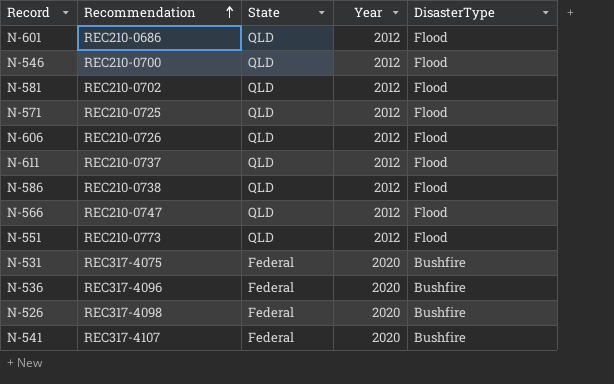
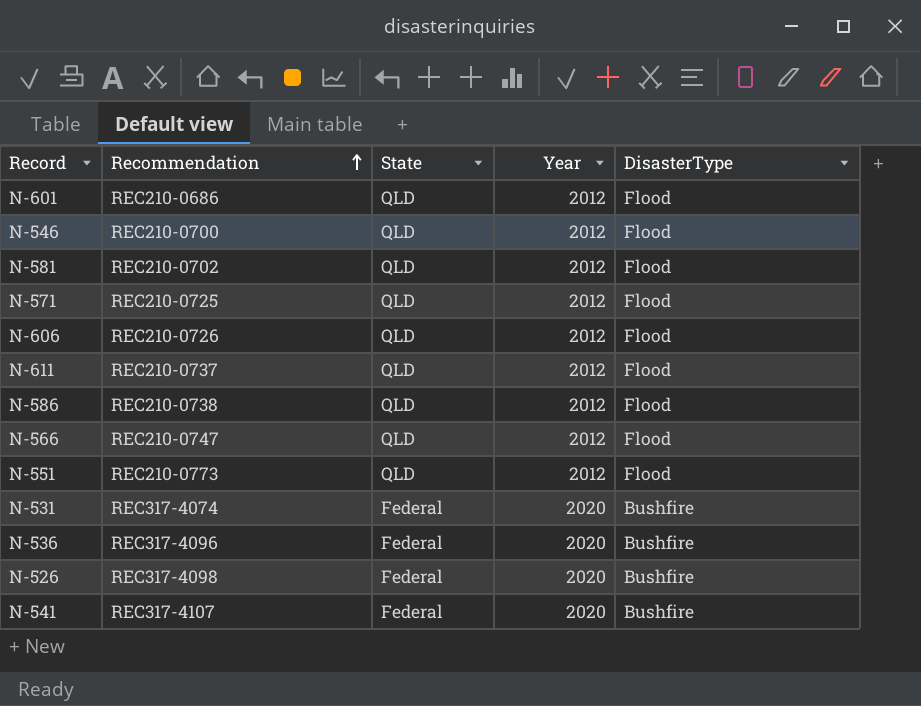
N-531 | Recommendation: REC317-4075 -> REC317-4074

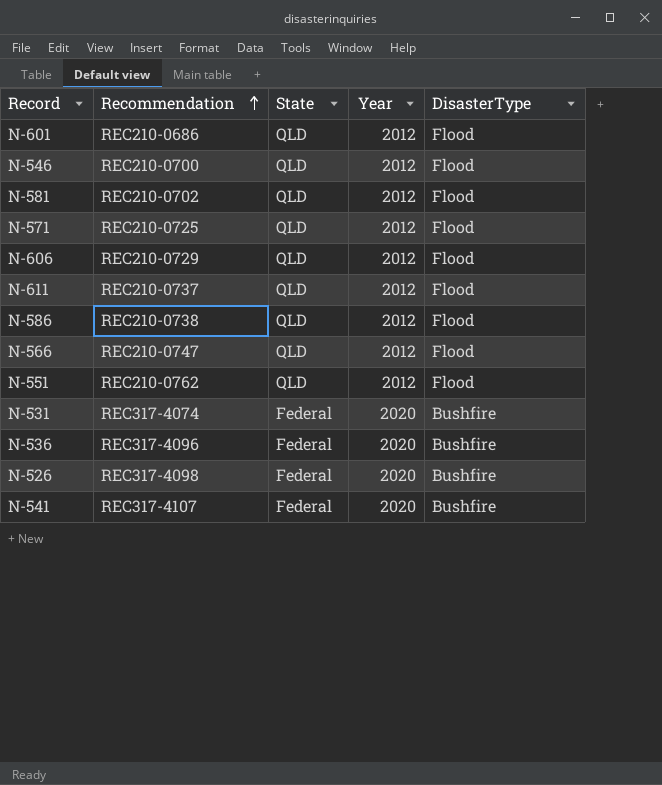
N-606 | Recommendation: REC210-0726 -> REC210-0729
N-551 | Recommendation: REC210-0773 -> REC210-0762

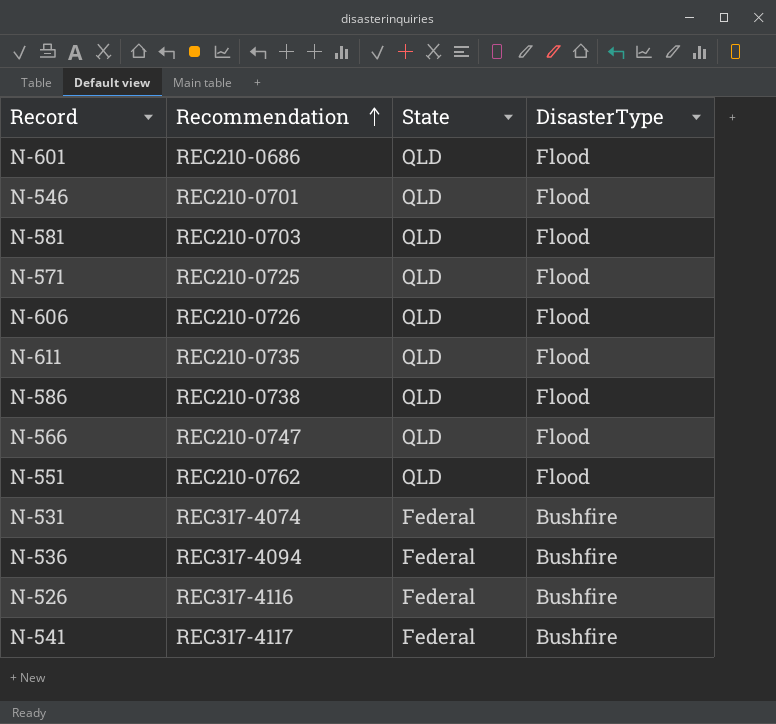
column Year | position: 4 -> none
N-546 | Recommendation: REC210-0700 -> REC210-0701
N-581 | Recommendation: REC210-0702 -> REC210-0703
N-606 | Recommendation: REC210-0729 -> REC210-0726
N-611 | Recommendation: REC210-0737 -> REC210-0735
N-536 | Recommendation: REC317-4096 -> REC317-4094
N-526 | Recommendation: REC317-4098 -> REC317-4116
N-541 | Recommendation: REC317-4107 -> REC317-4117

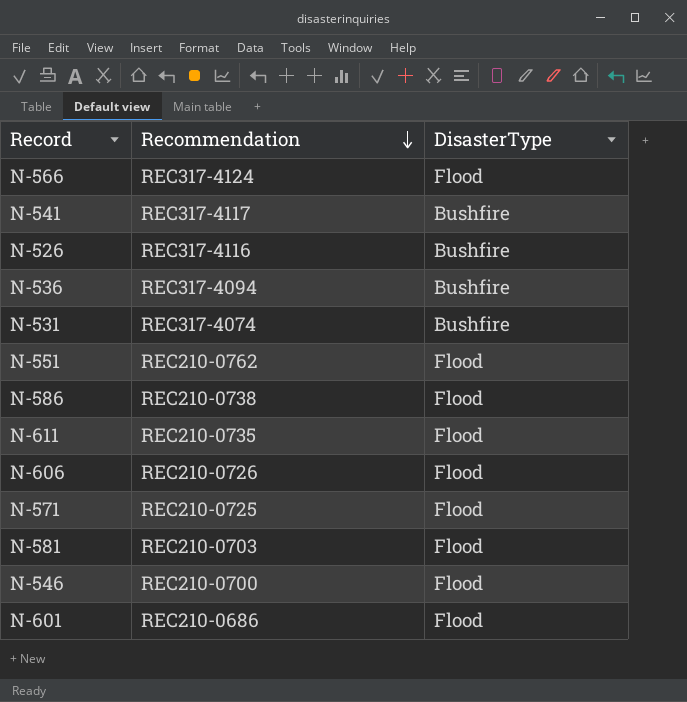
row order: Recommendation ascending -> Recommendation descending
column State | position: 3 -> none
N-566 | Recommendation: REC210-0747 -> REC317-4124
N-546 | Recommendation: REC210-0701 -> REC210-0700

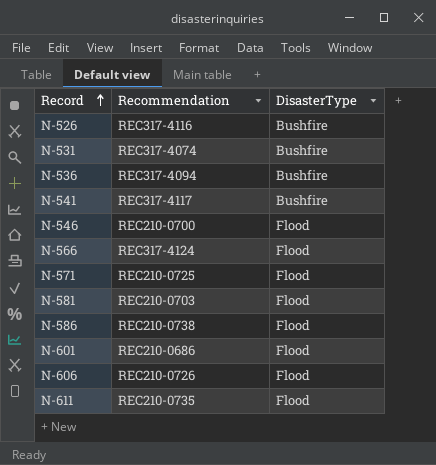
row order: Recommendation descending -> Record ascending
row N-551: REC210-0762 | Flood -> none

